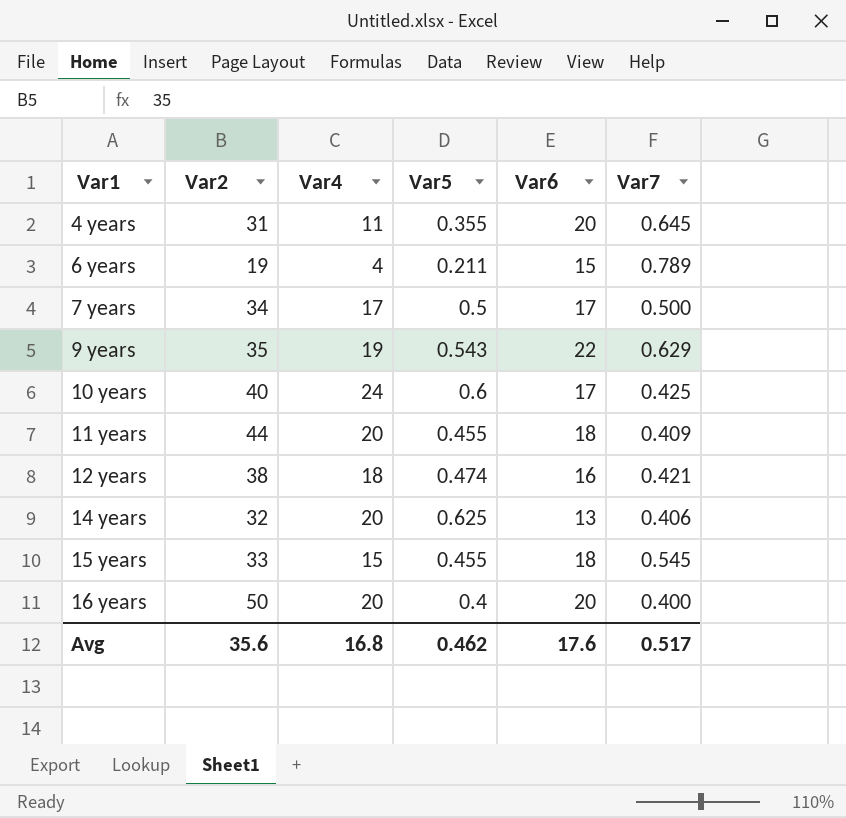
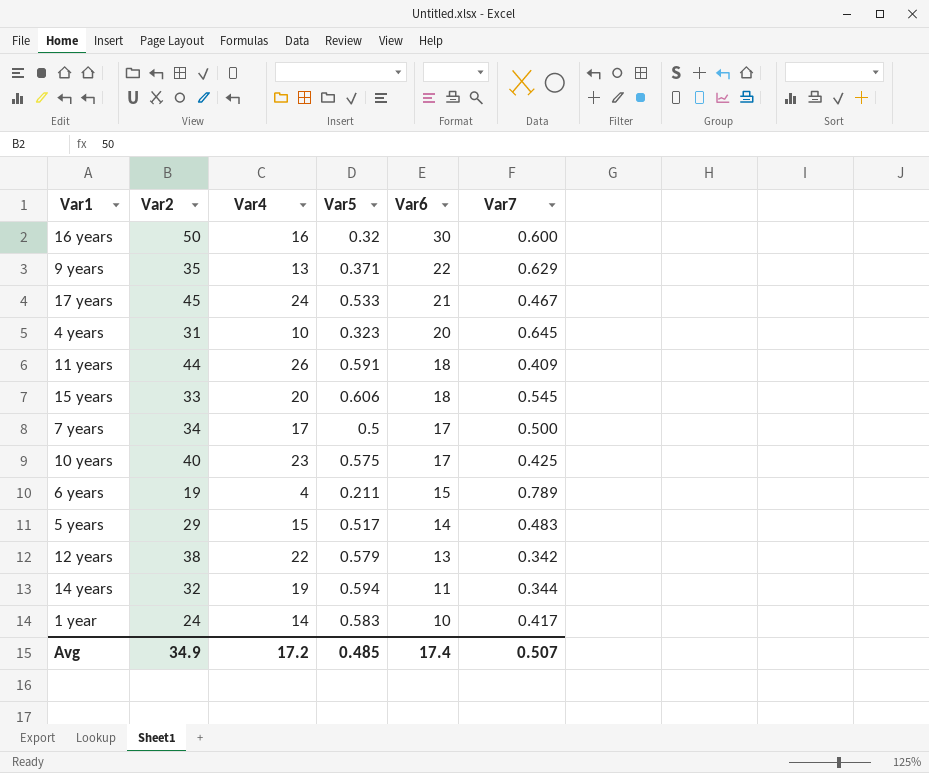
row order: Var1 ascending -> Var6 descending
16 years | Var4: 20 -> 16
16 years | Var5: 0.4 -> 0.32
16 years | Var6: 20 -> 30
16 years | Var7: 0.400 -> 0.600
9 years | Var4: 19 -> 13
9 years | Var5: 0.543 -> 0.371
row 17 years: none -> 45 | 24 | 0.533 | 21 | 0.467
4 years | Var4: 11 -> 10
4 years | Var5: 0.355 -> 0.323
11 years | Var4: 20 -> 26
11 years | Var5: 0.455 -> 0.591
15 years | Var4: 15 -> 20
15 years | Var5: 0.455 -> 0.606
10 years | Var4: 24 -> 23
10 years | Var5: 0.6 -> 0.575
row 5 years: none -> 29 | 15 | 0.517 | 14 | 0.483
12 years | Var4: 18 -> 22
12 years | Var5: 0.474 -> 0.579
12 years | Var6: 16 -> 13
12 years | Var7: 0.421 -> 0.342
14 years | Var4: 20 -> 19
14 years | Var5: 0.625 -> 0.594
14 years | Var6: 13 -> 11
14 years | Var7: 0.406 -> 0.344
row 1 year: none -> 24 | 14 | 0.583 | 10 | 0.417
Avg | Var2: 35.6 -> 34.9
Avg | Var4: 16.8 -> 17.2
Avg | Var5: 0.462 -> 0.485
Avg | Var6: 17.6 -> 17.4
Avg | Var7: 0.517 -> 0.507

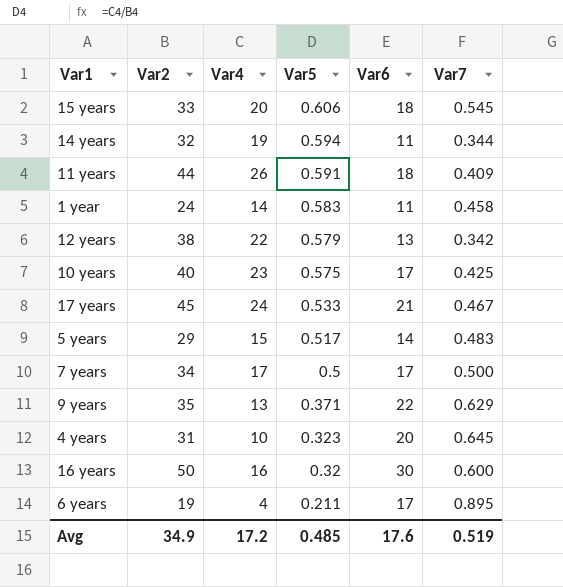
row order: Var6 descending -> Var5 descending
1 year | Var6: 10 -> 11
1 year | Var7: 0.417 -> 0.458
6 years | Var6: 15 -> 17
6 years | Var7: 0.789 -> 0.895
Avg | Var6: 17.4 -> 17.6
Avg | Var7: 0.507 -> 0.519

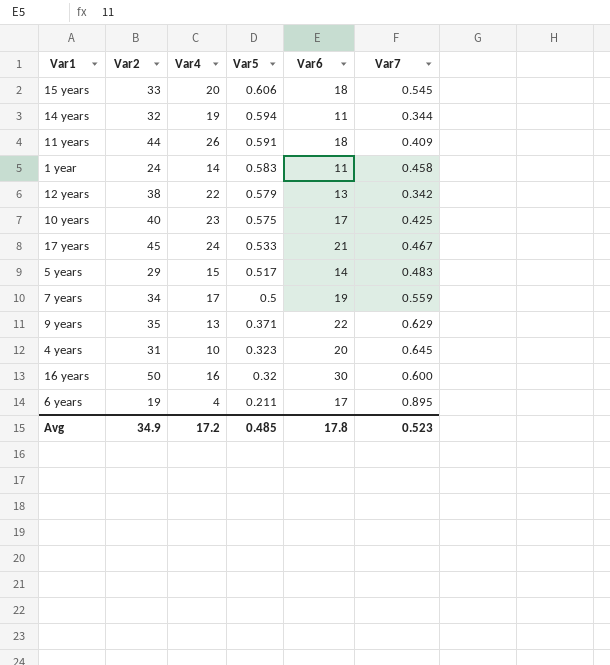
7 years | Var6: 17 -> 19
7 years | Var7: 0.500 -> 0.559
Avg | Var6: 17.6 -> 17.8
Avg | Var7: 0.519 -> 0.523

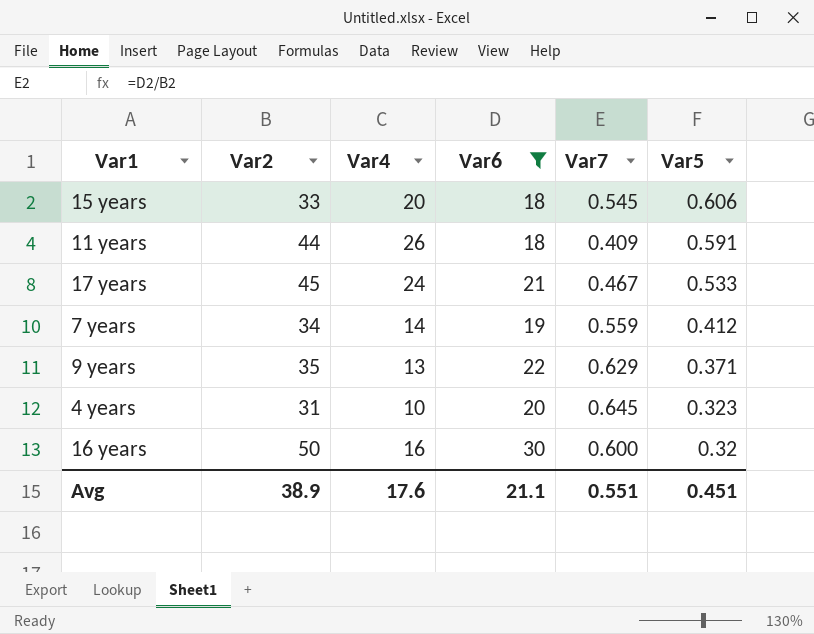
filter: none -> Var6 >= 18
column Var5 | position: 4 -> 6
7 years | Var4: 17 -> 14
7 years | Var5: 0.5 -> 0.412
Avg | Var2: 34.9 -> 38.9
Avg | Var4: 17.2 -> 17.6
Avg | Var6: 17.8 -> 21.1
Avg | Var7: 0.523 -> 0.551
Avg | Var5: 0.485 -> 0.451

